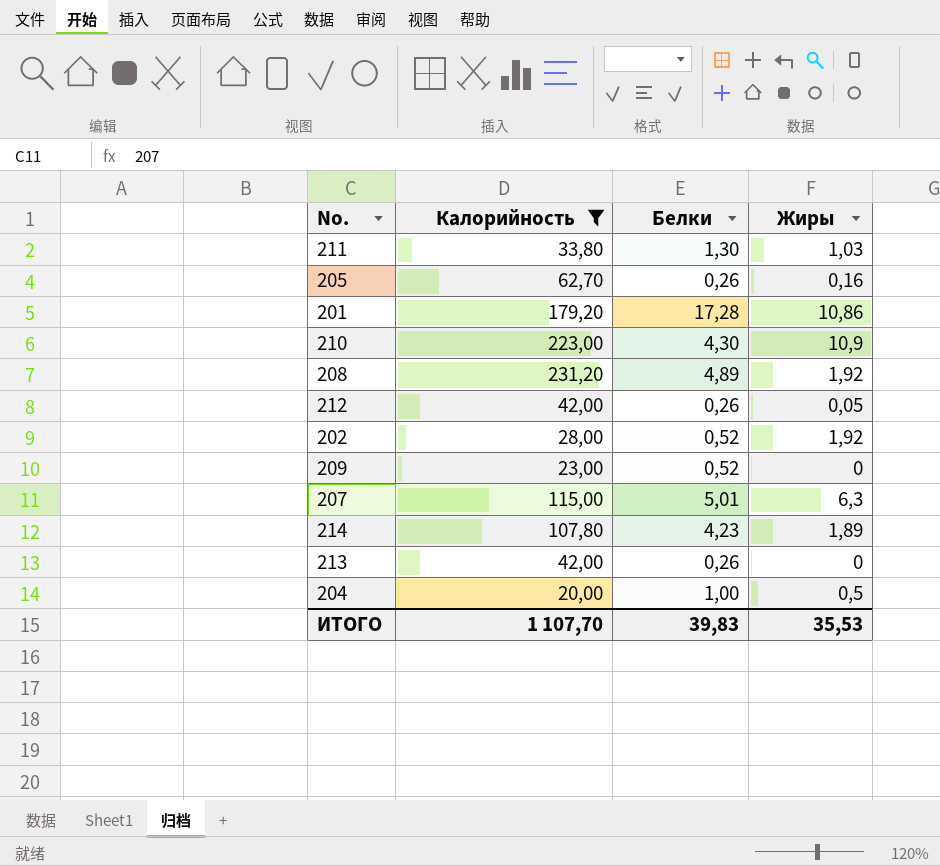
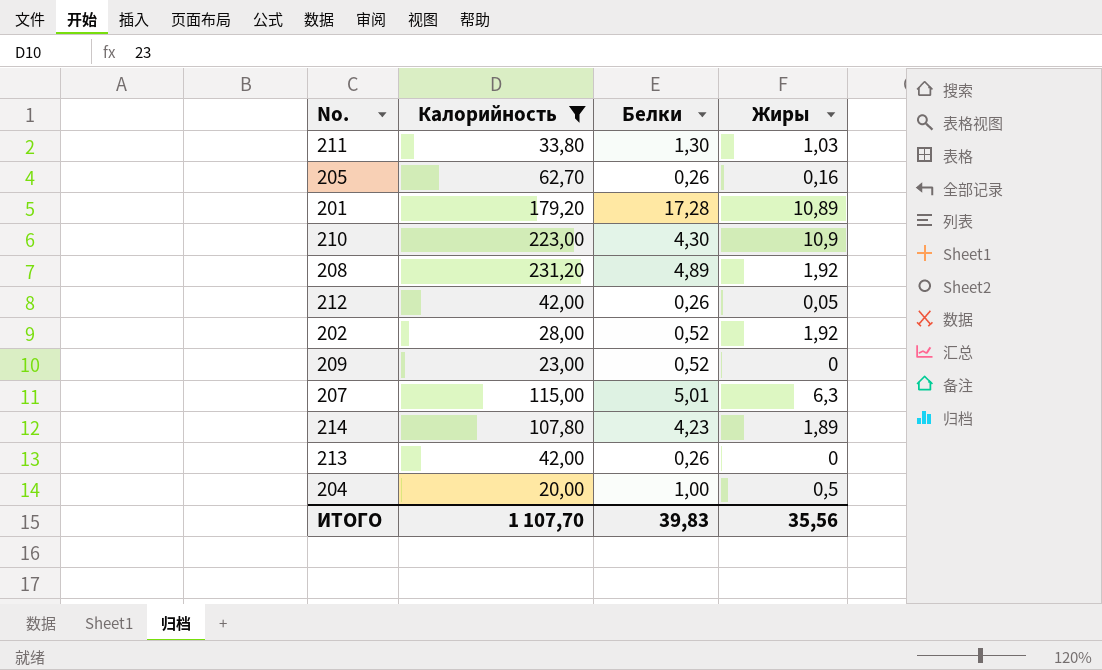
201 | Жиры: 10,86 -> 10,89
ИТОГО | Жиры: 35,53 -> 35,56

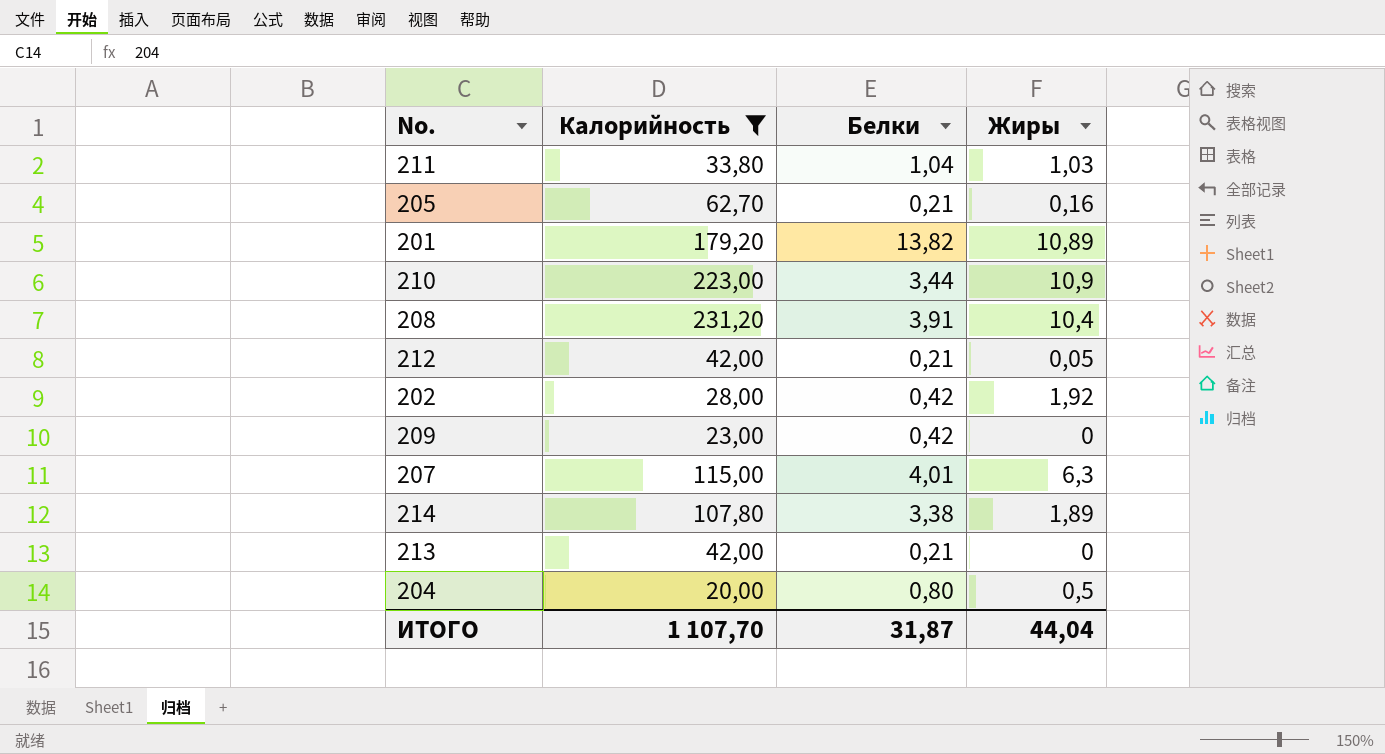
211 | Белки: 1,30 -> 1,04
205 | Белки: 0,26 -> 0,21
201 | Белки: 17,28 -> 13,82
210 | Белки: 4,30 -> 3,44
208 | Белки: 4,89 -> 3,91
208 | Жиры: 1,92 -> 10,4
212 | Белки: 0,26 -> 0,21
202 | Белки: 0,52 -> 0,42
209 | Белки: 0,52 -> 0,42
207 | Белки: 5,01 -> 4,01
214 | Белки: 4,23 -> 3,38
213 | Белки: 0,26 -> 0,21
204 | Белки: 1,00 -> 0,80
ИТОГО | Белки: 39,83 -> 31,87
ИТОГО | Жиры: 35,56 -> 44,04

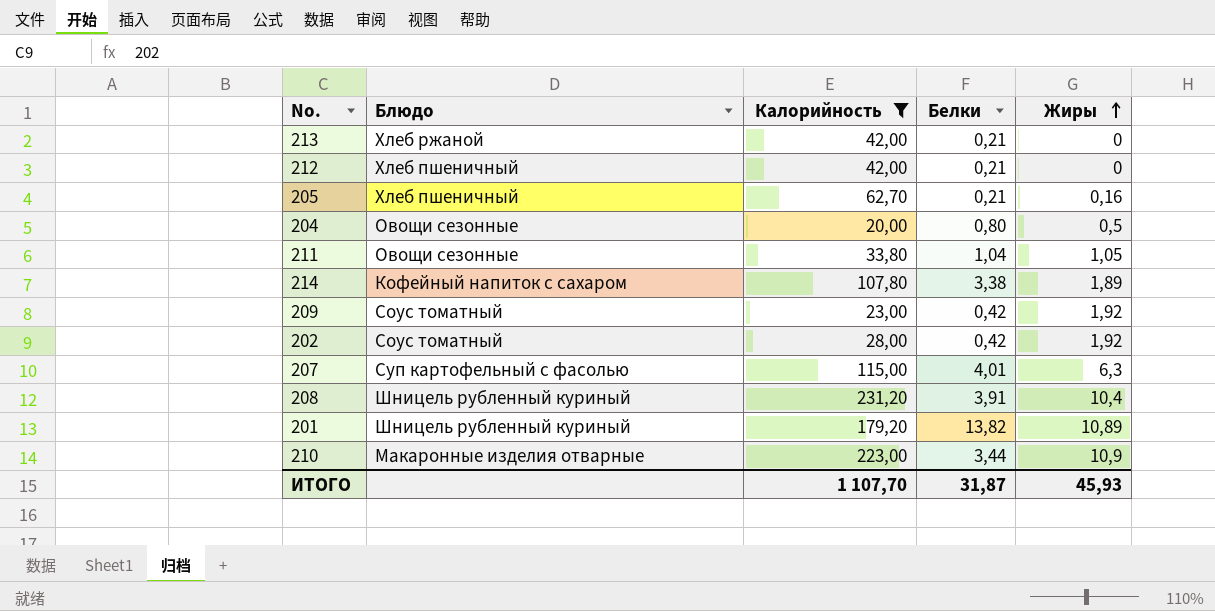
row order: none -> Жиры ascending
column Блюдо | position: none -> 2
212 | Жиры: 0,05 -> 0
211 | Жиры: 1,03 -> 1,05
209 | Жиры: 0 -> 1,92
ИТОГО | Жиры: 44,04 -> 45,93

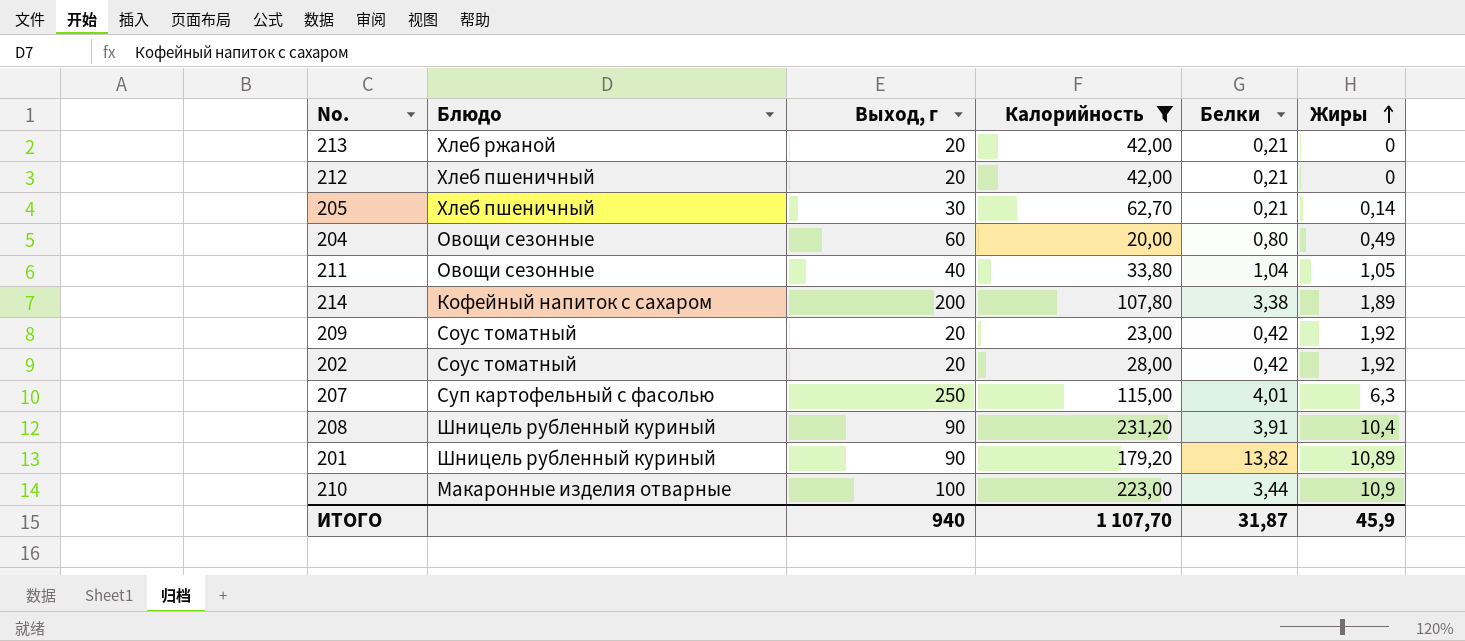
column Выход, г | position: none -> 3
205 | Жиры: 0,16 -> 0,14
204 | Жиры: 0,5 -> 0,49
ИТОГО | Жиры: 45,93 -> 45,9

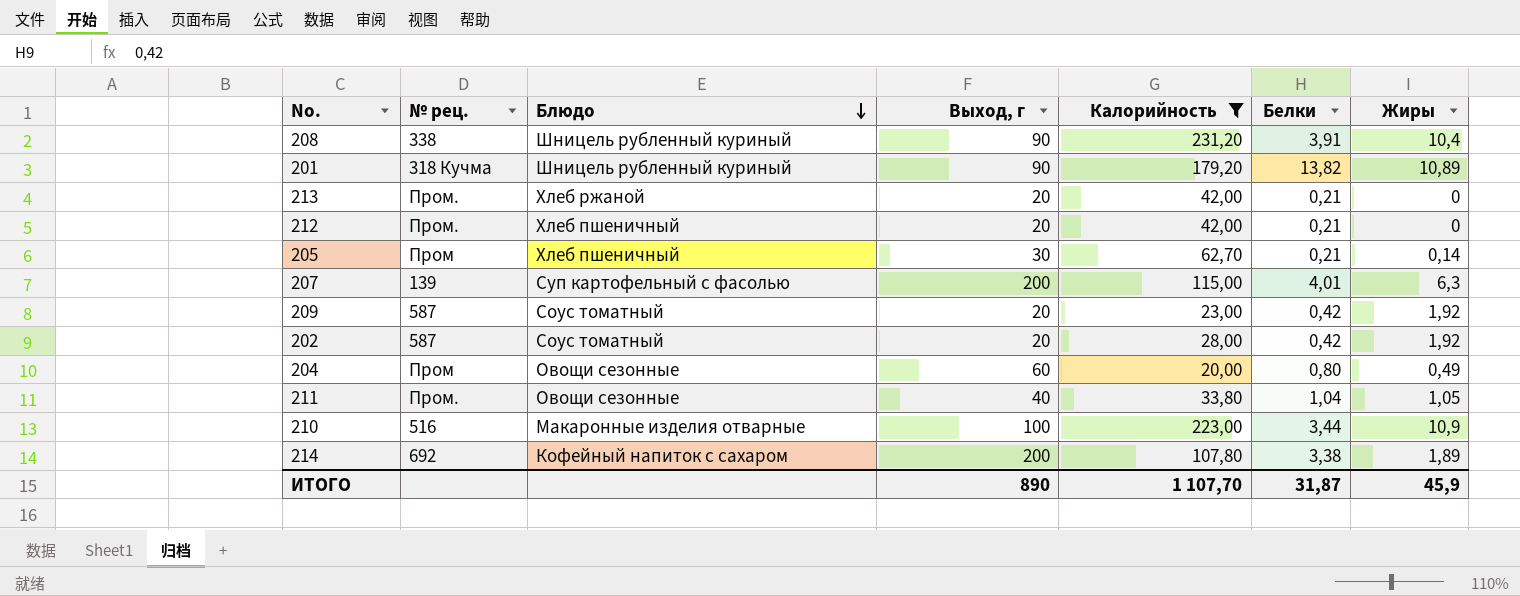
row order: Жиры ascending -> Блюдо descending
column № рец. | position: none -> 2
207 | Выход, г: 250 -> 200
ИТОГО | Выход, г: 940 -> 890

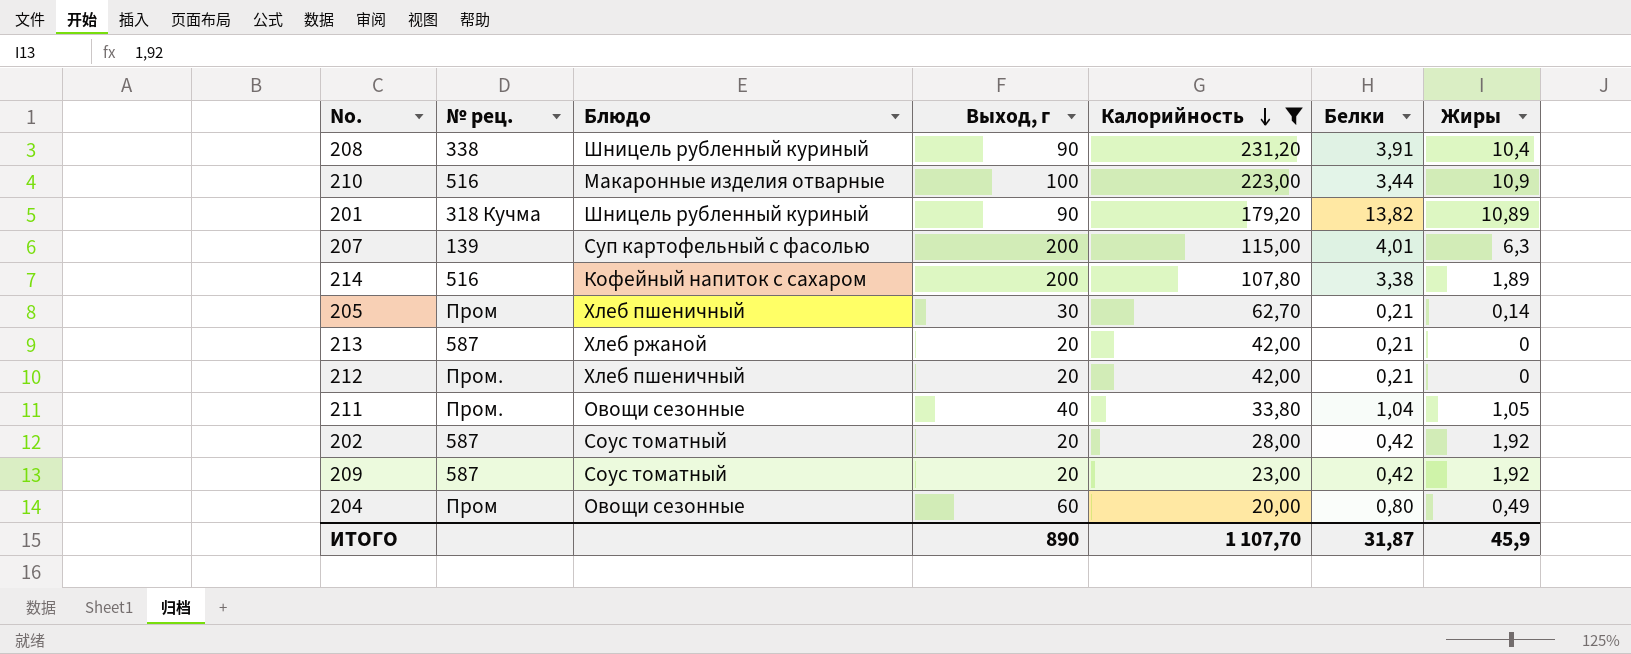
row order: Блюдо descending -> Калорийность descending
214 | № рец.: 692 -> 516
213 | № рец.: Пром. -> 587

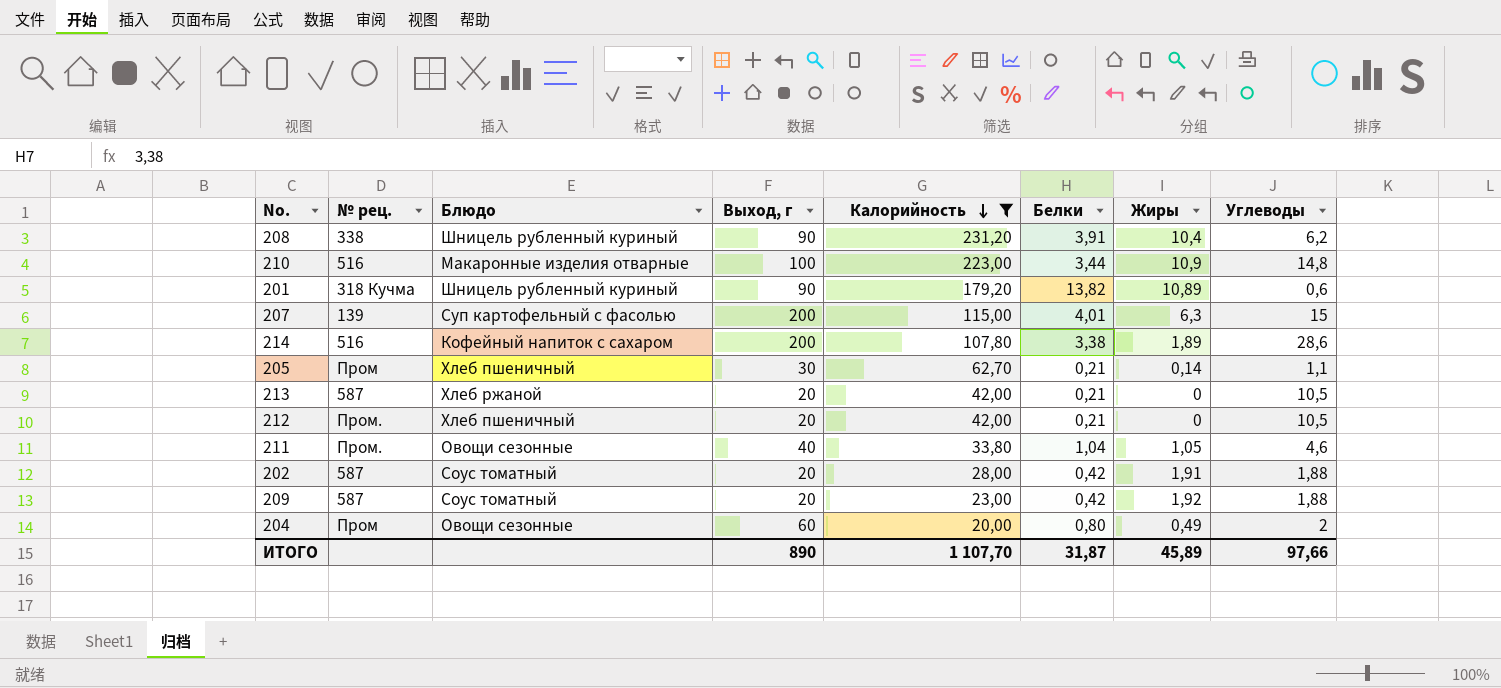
column Углеводы | position: none -> 8
202 | Жиры: 1,92 -> 1,91
ИТОГО | Жиры: 45,9 -> 45,89

